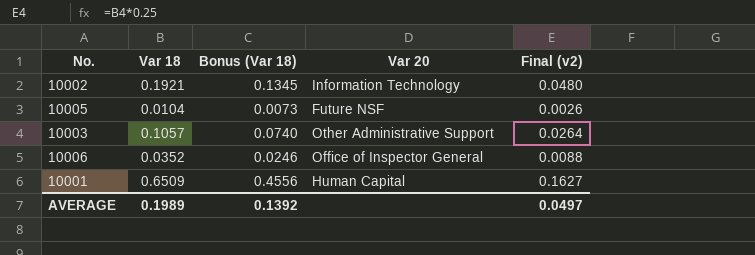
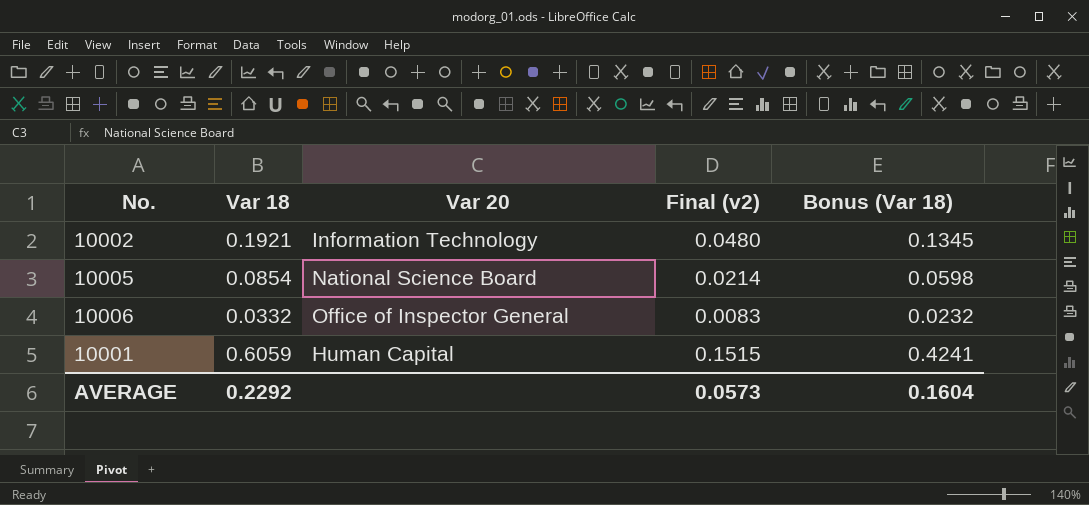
column Bonus (Var 18) | position: 3 -> 5
row 10003: 0.1057 | 0.0740 | Other Administrative Support | 0.0264 -> none
10005 | Var 18: 0.0104 -> 0.0854
10005 | Var 20: Future NSF -> National Science Board
10005 | Final (v2): 0.0026 -> 0.0214
10005 | Bonus (Var 18): 0.0073 -> 0.0598
10006 | Var 18: 0.0352 -> 0.0332
10006 | Final (v2): 0.0088 -> 0.0083
10006 | Bonus (Var 18): 0.0246 -> 0.0232
10001 | Var 18: 0.6509 -> 0.6059
10001 | Final (v2): 0.1627 -> 0.1515
10001 | Bonus (Var 18): 0.4556 -> 0.4241
AVERAGE | Var 18: 0.1989 -> 0.2292
AVERAGE | Final (v2): 0.0497 -> 0.0573
AVERAGE | Bonus (Var 18): 0.1392 -> 0.1604

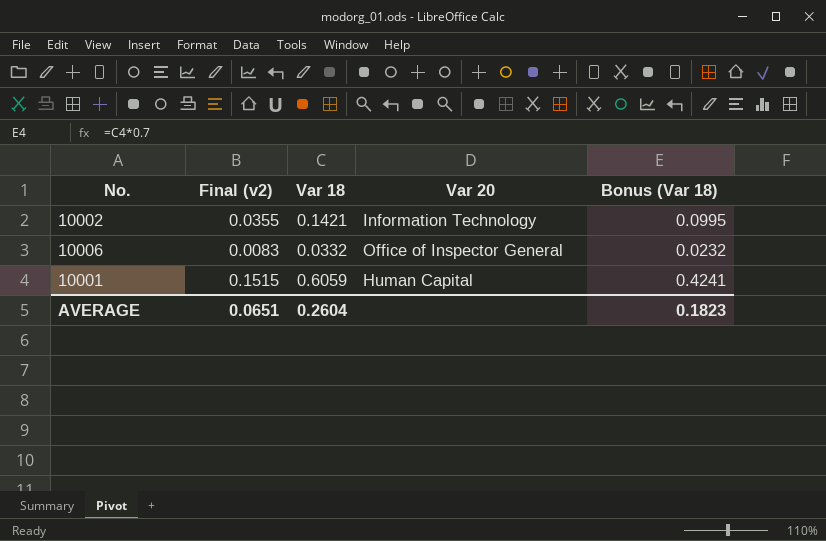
column Final (v2) | position: 4 -> 2
row 10005: 0.0854 | National Science Board | 0.0214 | 0.0598 -> none
10002 | Final (v2): 0.0480 -> 0.0355
10002 | Var 18: 0.1921 -> 0.1421
10002 | Bonus (Var 18): 0.1345 -> 0.0995
AVERAGE | Final (v2): 0.0573 -> 0.0651
AVERAGE | Var 18: 0.2292 -> 0.2604
AVERAGE | Bonus (Var 18): 0.1604 -> 0.1823

